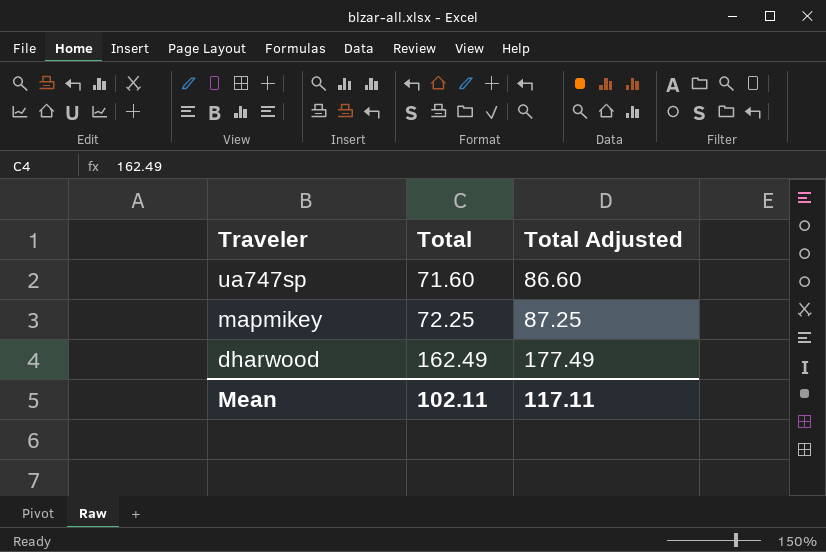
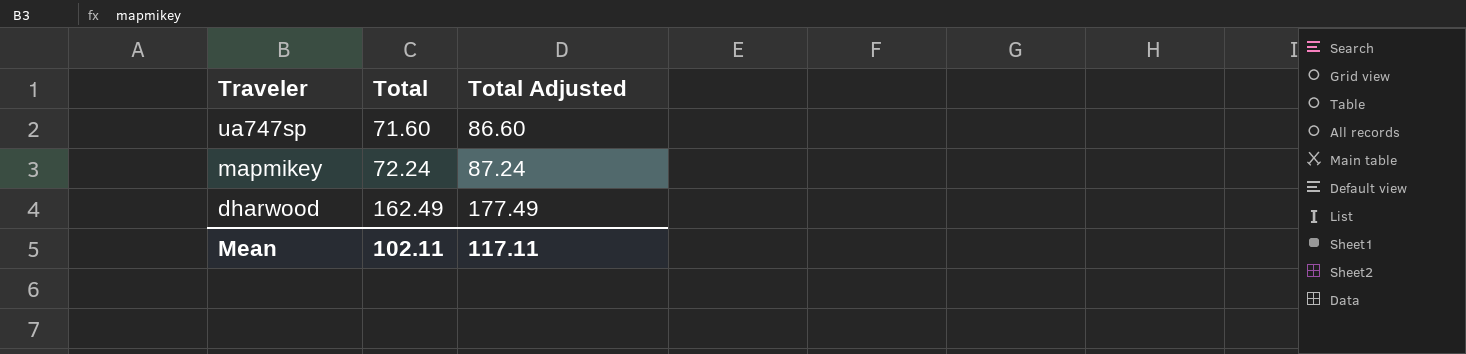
mapmikey | Total: 72.25 -> 72.24
mapmikey | Total Adjusted: 87.25 -> 87.24

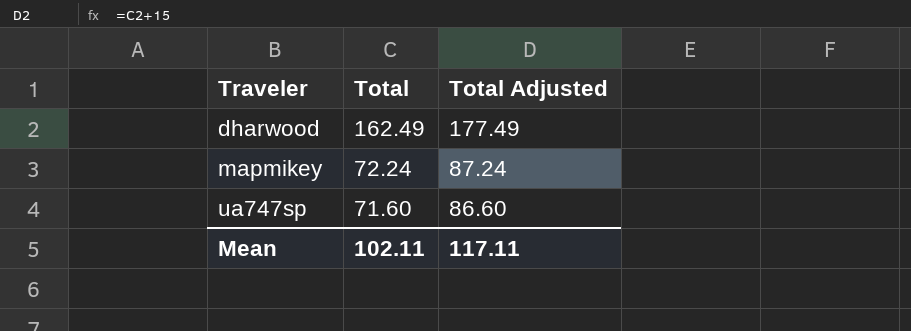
row order: Traveler descending -> Traveler ascending

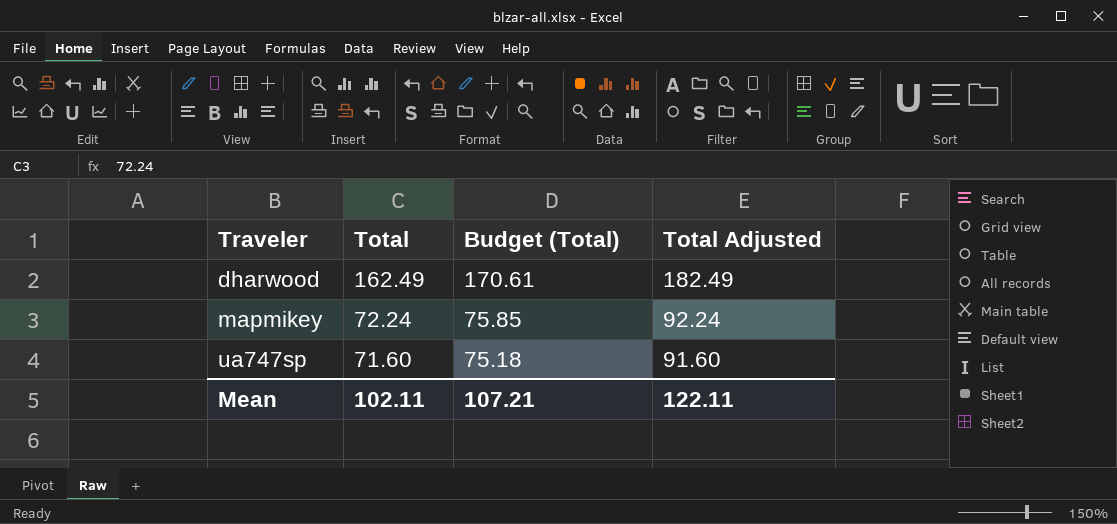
column Budget (Total) | formula: none -> [Total] * 1.05
column Total Adjusted | formula: [Total] + 15 -> [Total] + 20
Mean | Total Adjusted: 117.11 -> 122.11

